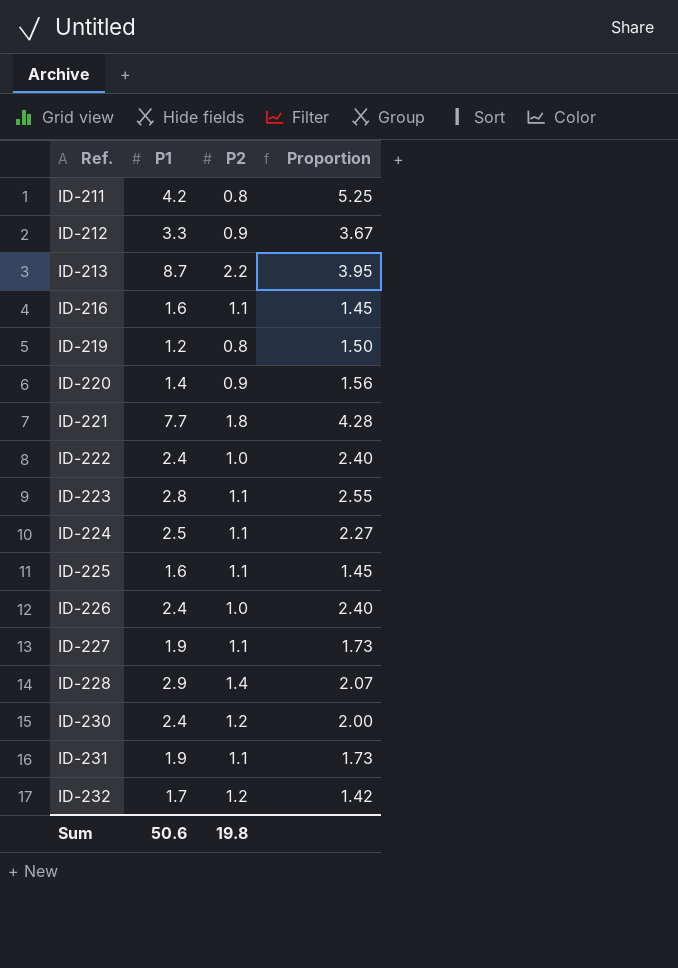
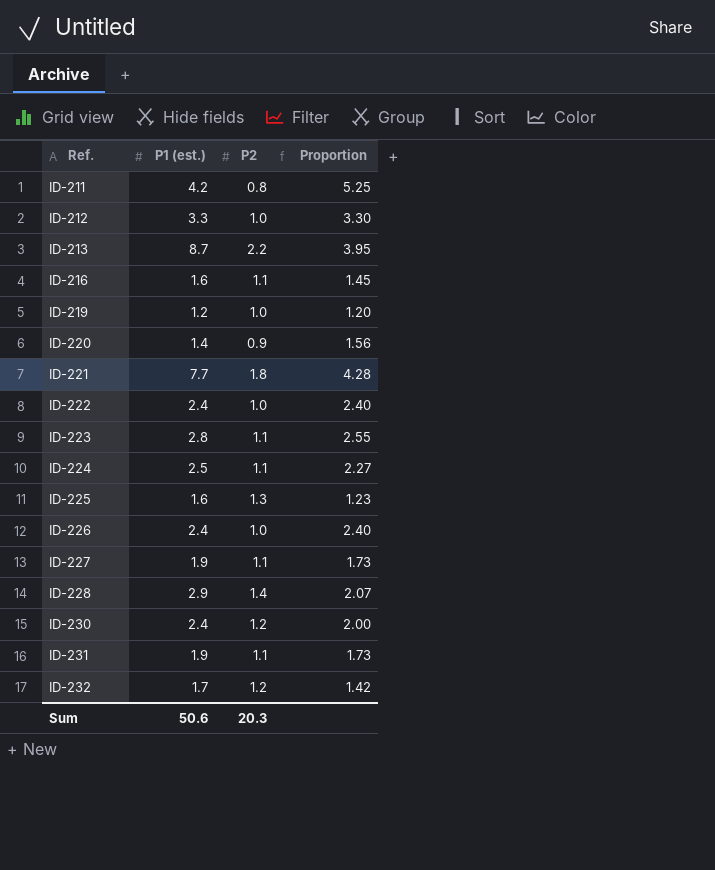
column name: P1 -> P1 (est.)
ID-212 | P2: 0.9 -> 1.0
ID-212 | Proportion: 3.67 -> 3.30
ID-219 | P2: 0.8 -> 1.0
ID-219 | Proportion: 1.50 -> 1.20
ID-225 | P2: 1.1 -> 1.3
ID-225 | Proportion: 1.45 -> 1.23
Sum | P2: 19.8 -> 20.3

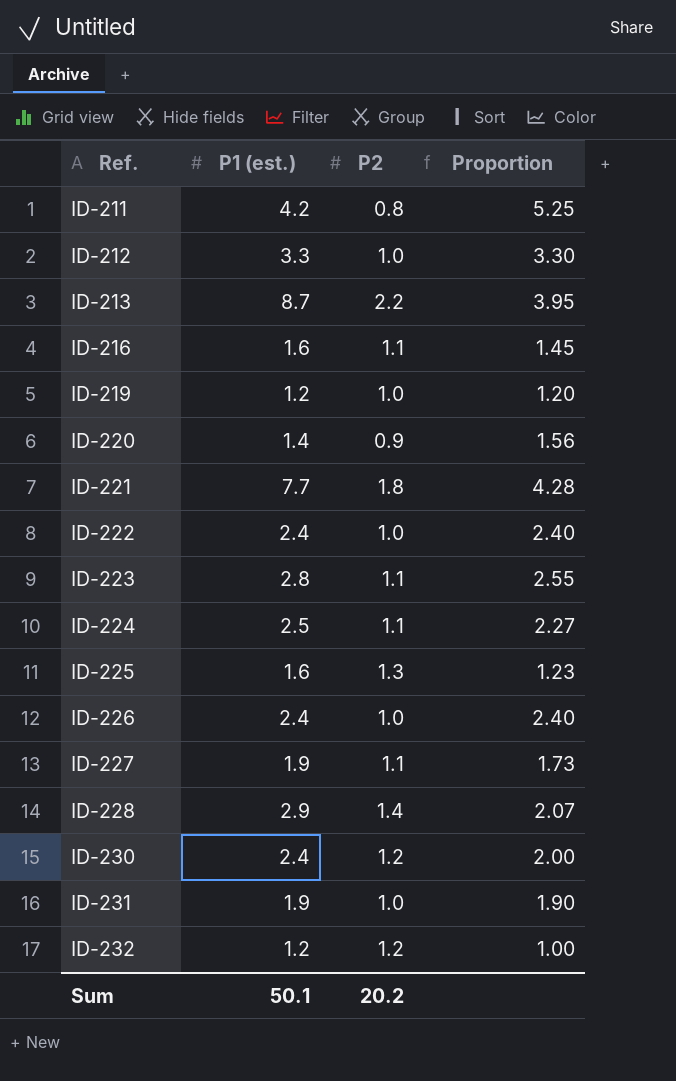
ID-231 | P2: 1.1 -> 1.0
ID-231 | Proportion: 1.73 -> 1.90
ID-232 | P1 (est.): 1.7 -> 1.2
ID-232 | Proportion: 1.42 -> 1.00
Sum | P1 (est.): 50.6 -> 50.1
Sum | P2: 20.3 -> 20.2

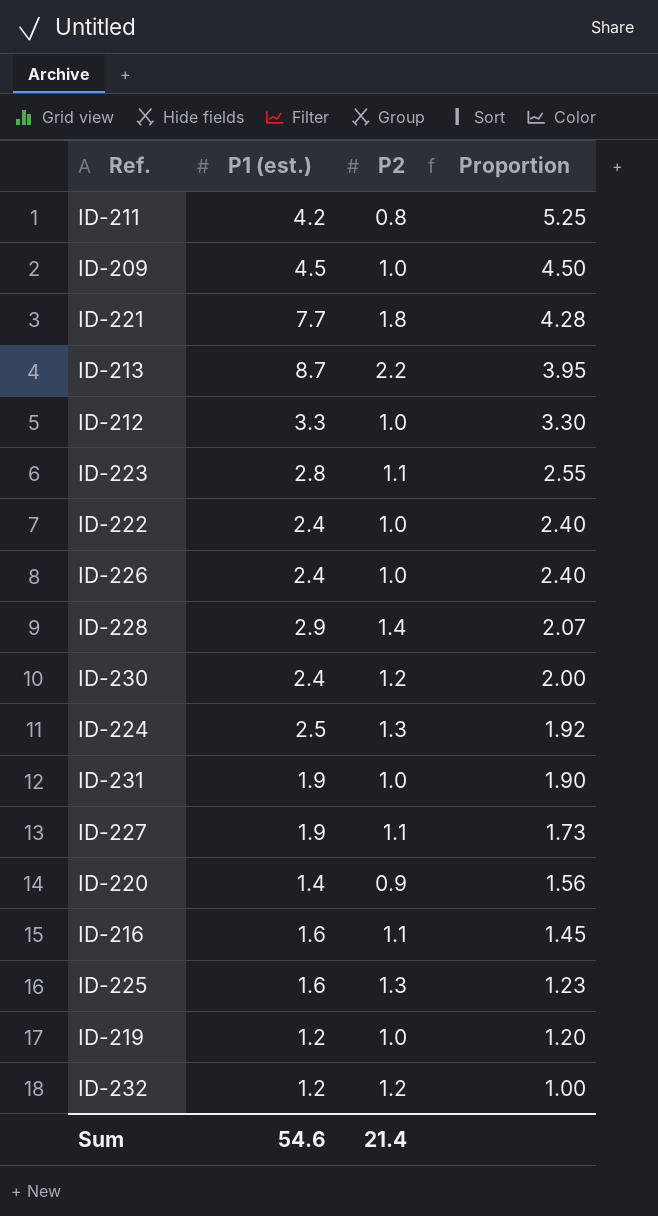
row order: Ref. ascending -> Proportion descending
row ID-209: none -> 4.5 | 1.0 | 4.50
ID-224 | P2: 1.1 -> 1.3
ID-224 | Proportion: 2.27 -> 1.92
Sum | P1 (est.): 50.1 -> 54.6
Sum | P2: 20.2 -> 21.4

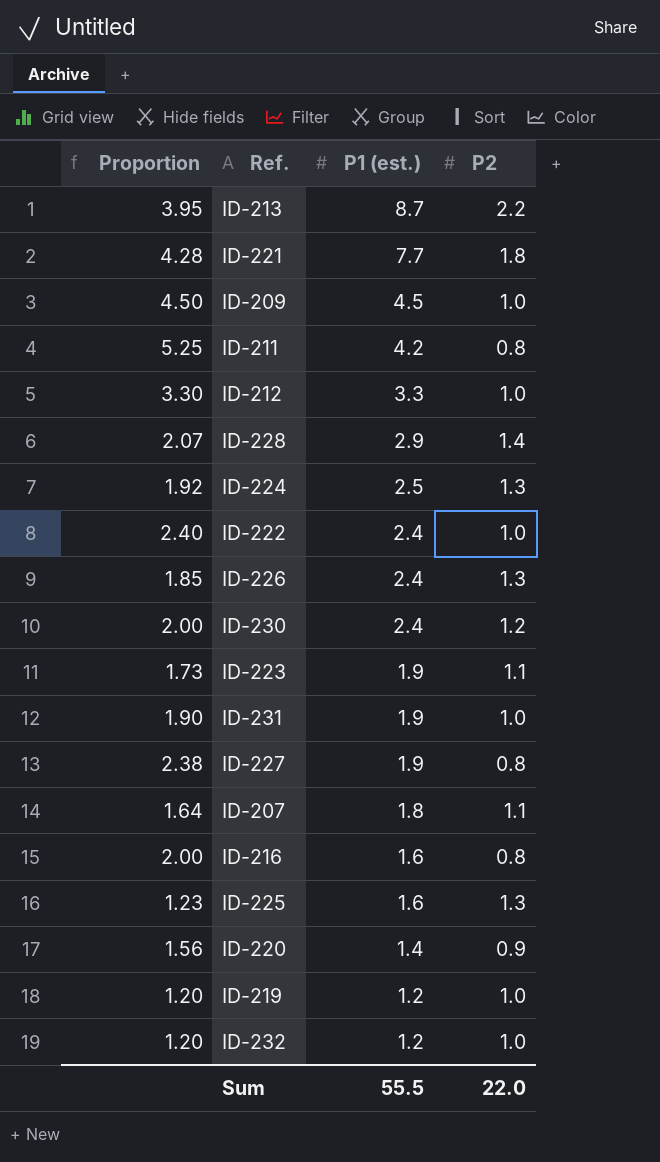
row order: Proportion descending -> P1 (est.) descending
column Proportion | position: 4 -> 1
ID-226 | Proportion: 2.40 -> 1.85
ID-226 | P2: 1.0 -> 1.3
ID-223 | Proportion: 2.55 -> 1.73
ID-223 | P1 (est.): 2.8 -> 1.9
ID-227 | Proportion: 1.73 -> 2.38
ID-227 | P2: 1.1 -> 0.8
row ID-207: none -> 1.64 | 1.8 | 1.1
ID-216 | Proportion: 1.45 -> 2.00
ID-216 | P2: 1.1 -> 0.8
ID-232 | Proportion: 1.00 -> 1.20
ID-232 | P2: 1.2 -> 1.0
Sum | P1 (est.): 54.6 -> 55.5
Sum | P2: 21.4 -> 22.0

